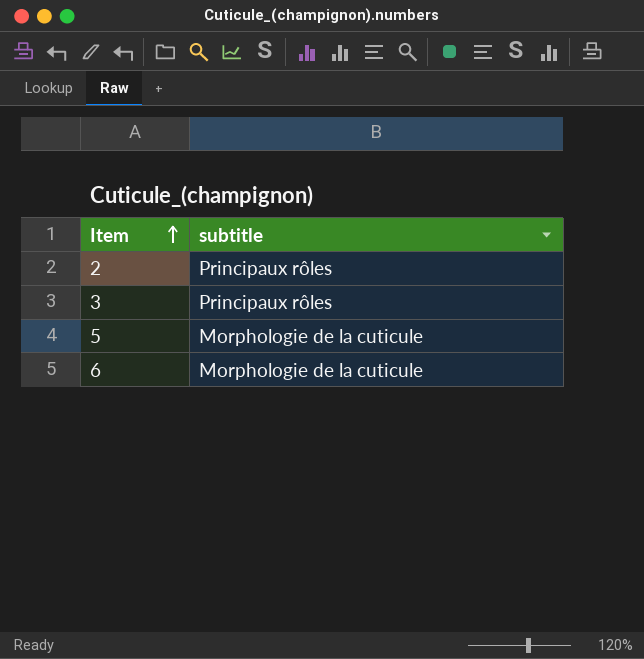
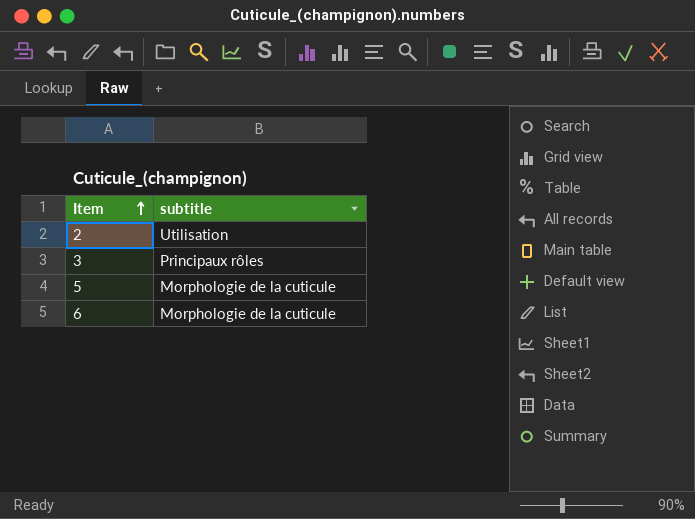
2 | subtitle: Principaux rôles -> Utilisation

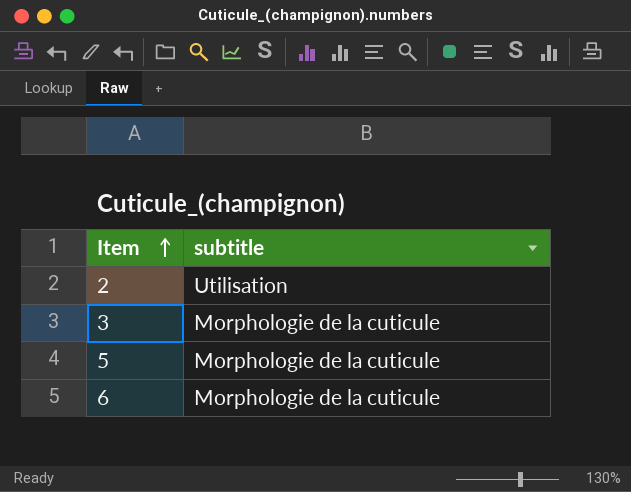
3 | subtitle: Principaux rôles -> Morphologie de la cuticule

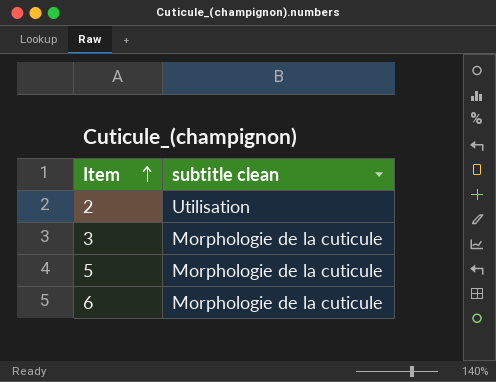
column name: subtitle -> subtitle clean

